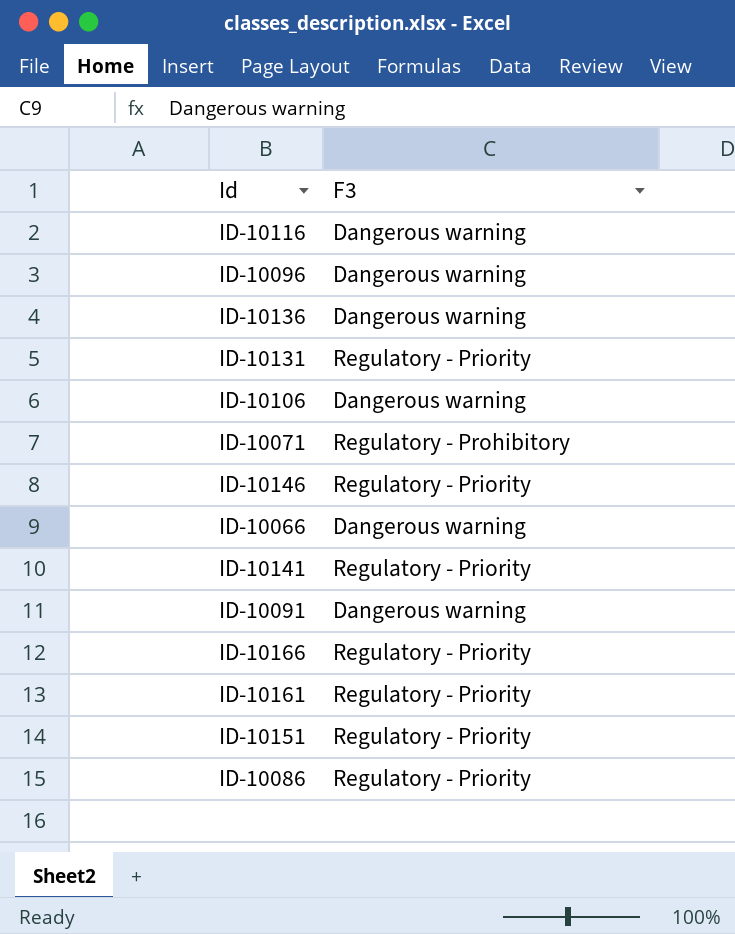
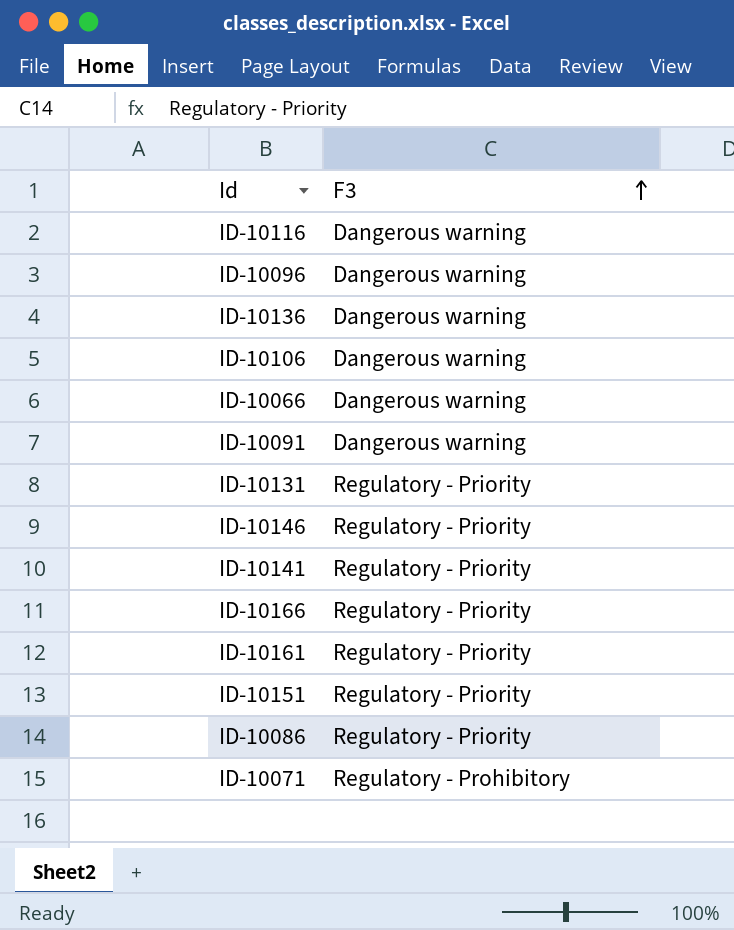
row order: none -> F3 ascending

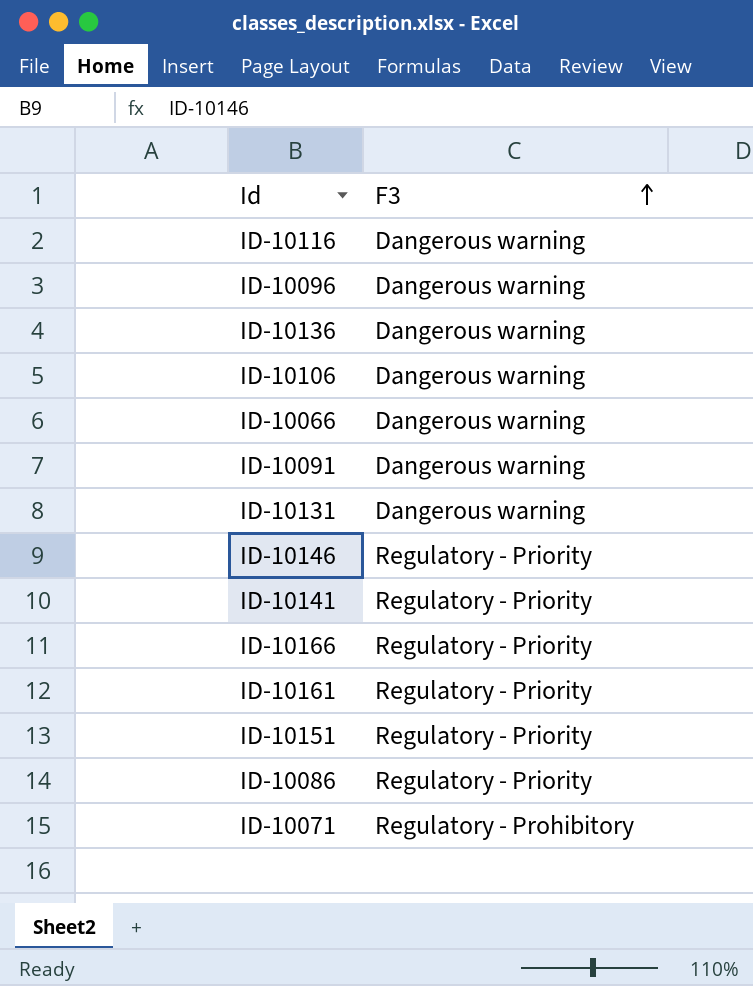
ID-10131 | F3: Regulatory - Priority -> Dangerous warning

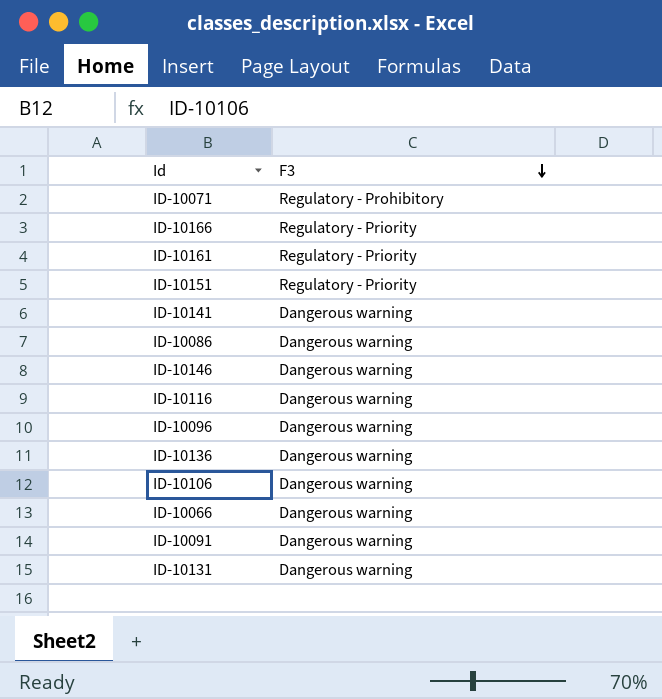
row order: F3 ascending -> F3 descending
ID-10141 | F3: Regulatory - Priority -> Dangerous warning
ID-10086 | F3: Regulatory - Priority -> Dangerous warning
ID-10146 | F3: Regulatory - Priority -> Dangerous warning

